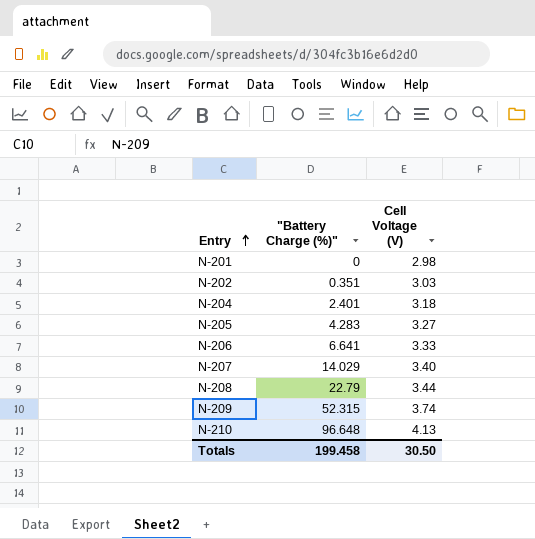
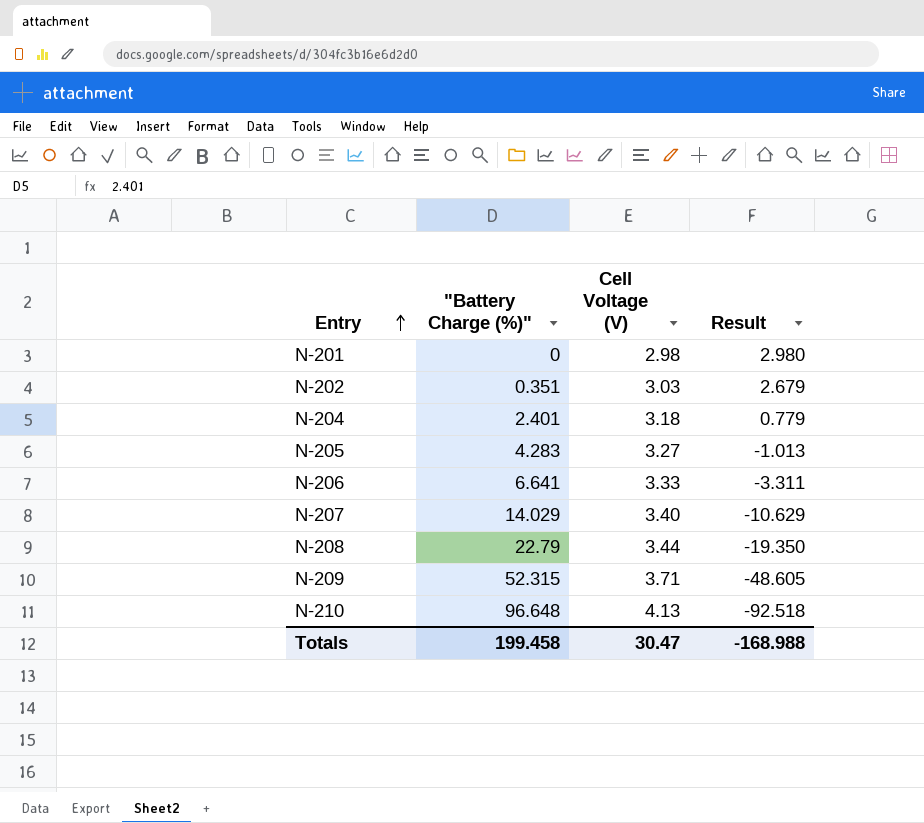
column Result | formula: none -> [Cell Voltage (V)] - ["Battery Charge (%)"]
N-209 | Cell Voltage (V): 3.74 -> 3.71
Totals | Cell Voltage (V): 30.50 -> 30.47

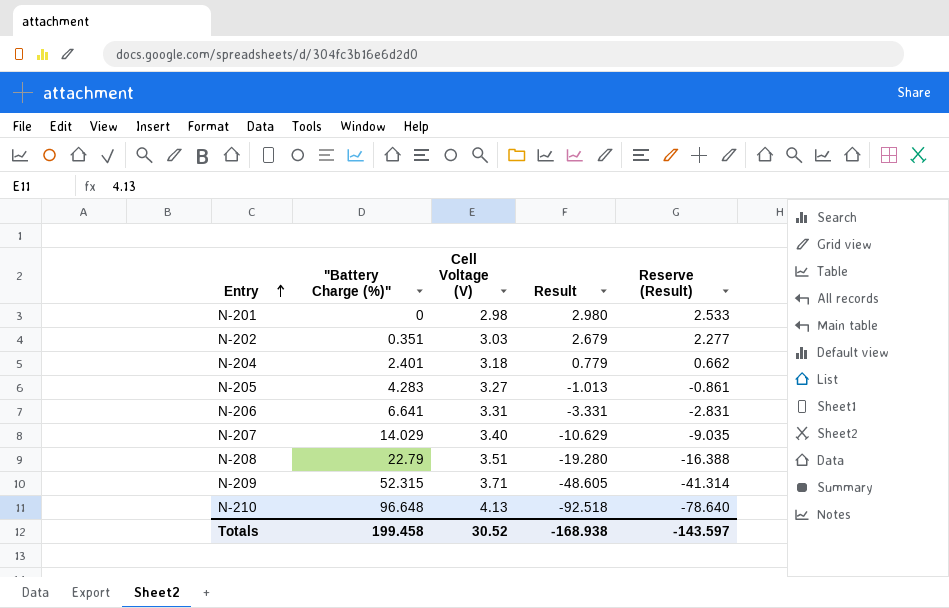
column Reserve (Result) | formula: none -> [Result] * 0.85
N-206 | Cell Voltage (V): 3.33 -> 3.31
N-206 | Result: -3.311 -> -3.331
N-208 | Cell Voltage (V): 3.44 -> 3.51
N-208 | Result: -19.350 -> -19.280
Totals | Cell Voltage (V): 30.47 -> 30.52
Totals | Result: -168.988 -> -168.938

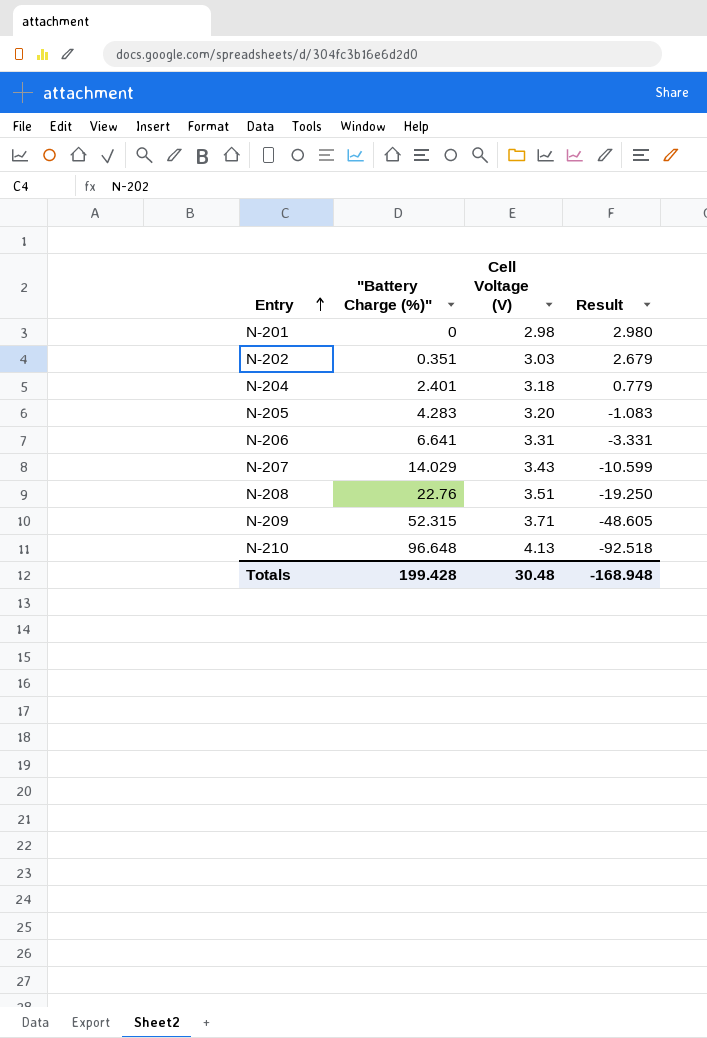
column Reserve (Result) | formula: [Result] * 0.85 -> none
N-205 | Cell Voltage (V): 3.27 -> 3.20
N-205 | Result: -1.013 -> -1.083
N-207 | Cell Voltage (V): 3.40 -> 3.43
N-207 | Result: -10.629 -> -10.599
N-208 | "Battery Charge (%)": 22.79 -> 22.76
N-208 | Result: -19.280 -> -19.250
Totals | "Battery Charge (%)": 199.458 -> 199.428
Totals | Cell Voltage (V): 30.52 -> 30.48
Totals | Result: -168.938 -> -168.948

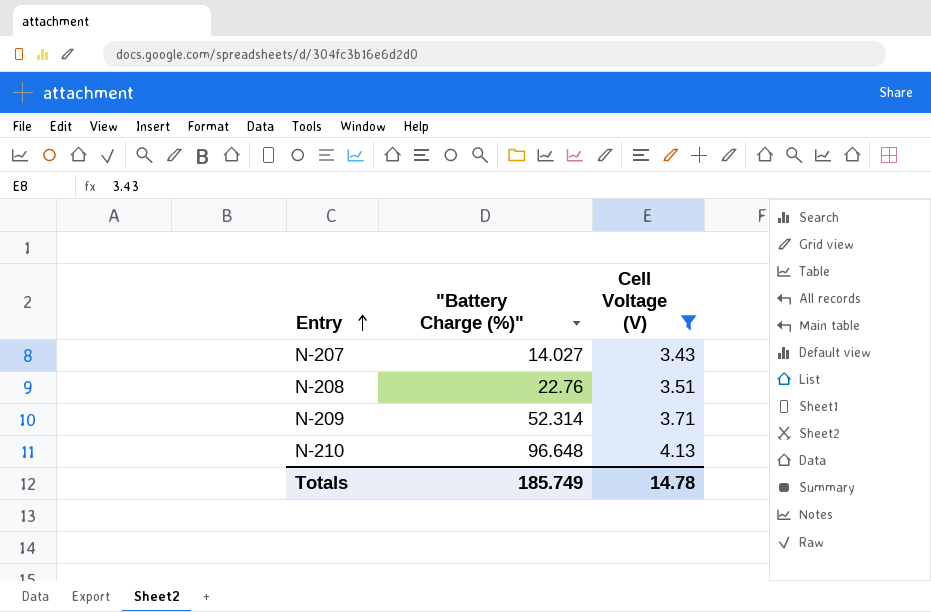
filter: none -> Cell Voltage (V) >= 3.43
column Result | formula: [Cell Voltage (V)] - ["Battery Charge (%)"] -> none
N-207 | "Battery Charge (%)": 14.029 -> 14.027
N-209 | "Battery Charge (%)": 52.315 -> 52.314
Totals | "Battery Charge (%)": 199.428 -> 185.749
Totals | Cell Voltage (V): 30.48 -> 14.78

